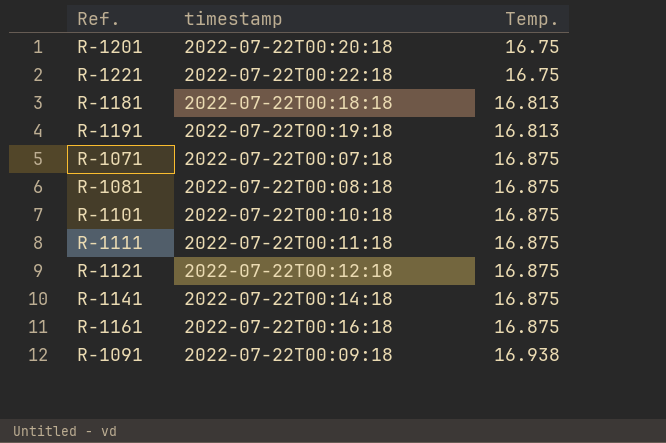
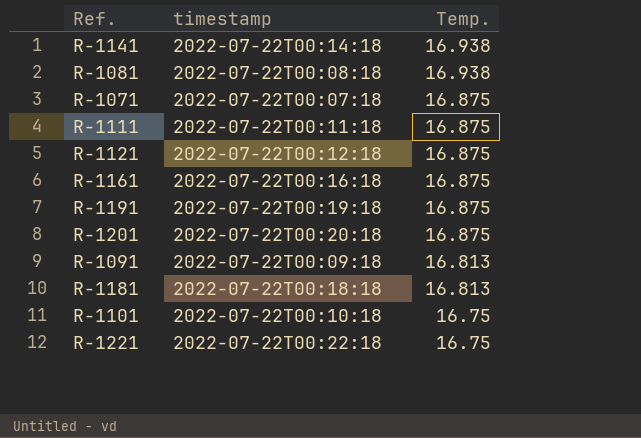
row order: Temp. ascending -> Temp. descending
R-1141 | Temp.: 16.875 -> 16.938
R-1081 | Temp.: 16.875 -> 16.938
R-1191 | Temp.: 16.813 -> 16.875
R-1201 | Temp.: 16.75 -> 16.875
R-1091 | Temp.: 16.938 -> 16.813
R-1101 | Temp.: 16.875 -> 16.75

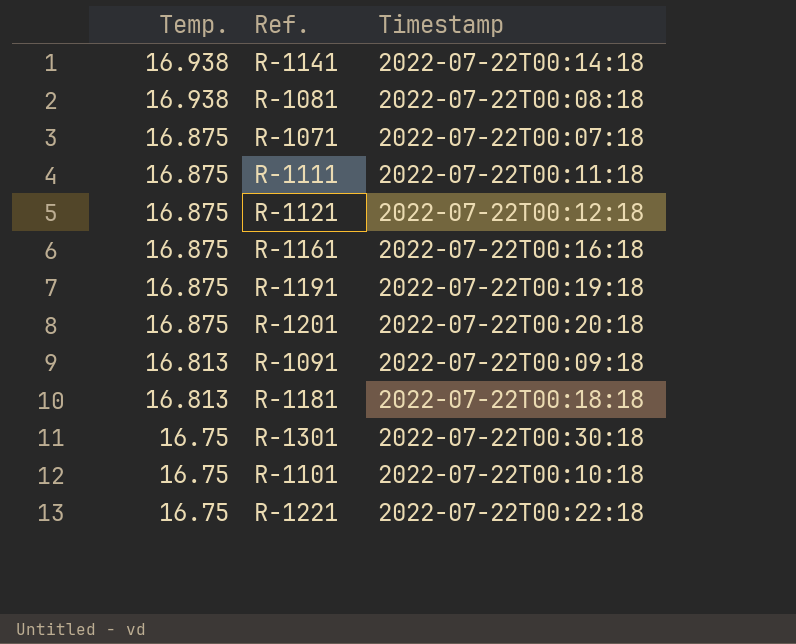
column Temp. | position: 3 -> 1
column name: timestamp -> Timestamp
row R-1301: none -> 16.75 | 2022-07-22T00:30:18

